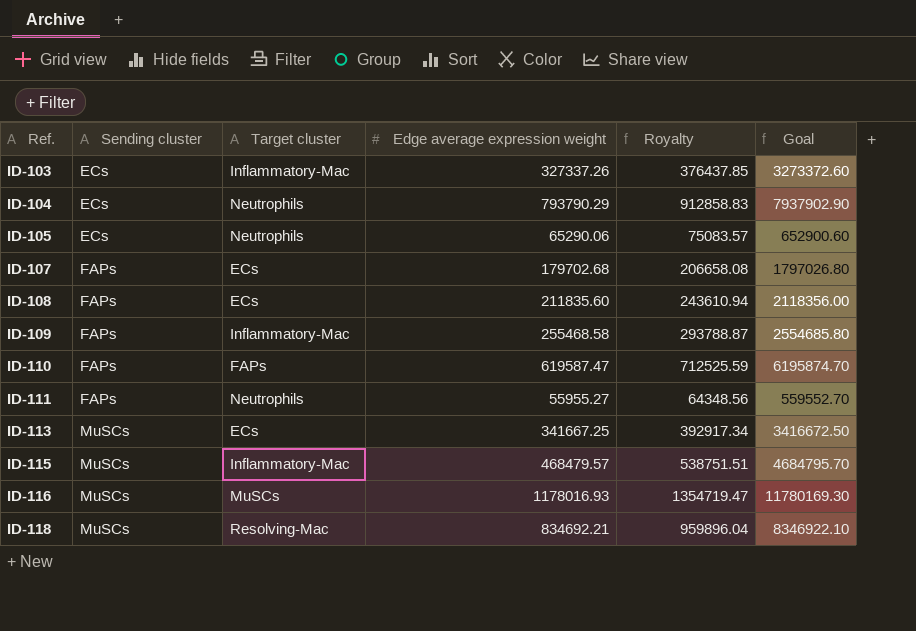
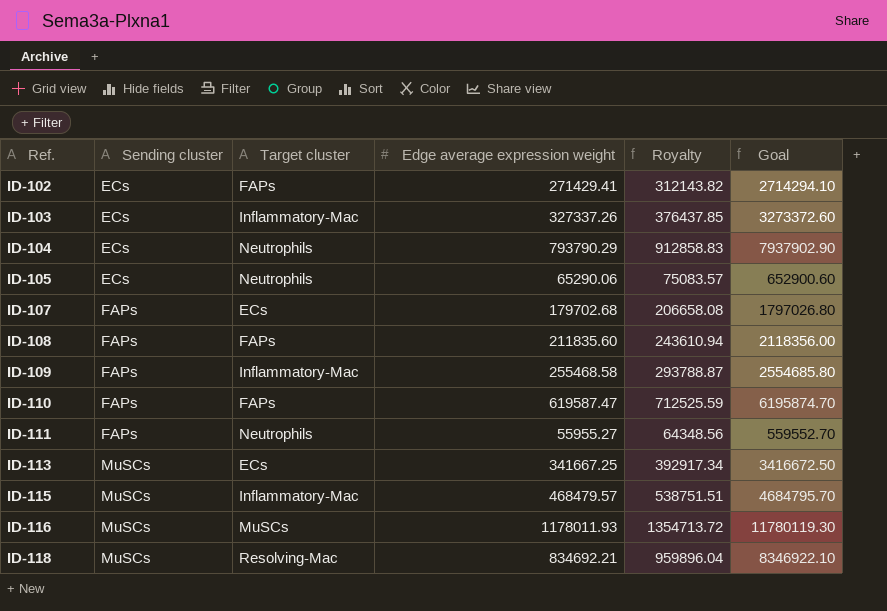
row ID-102: none -> ECs | FAPs | 271429.41 | 312143.82 | 2714294.10
ID-108 | Target cluster: ECs -> FAPs
ID-116 | Edge average expression weight: 1178016.93 -> 1178011.93
ID-116 | Royalty: 1354719.47 -> 1354713.72
ID-116 | Goal: 11780169.30 -> 11780119.30

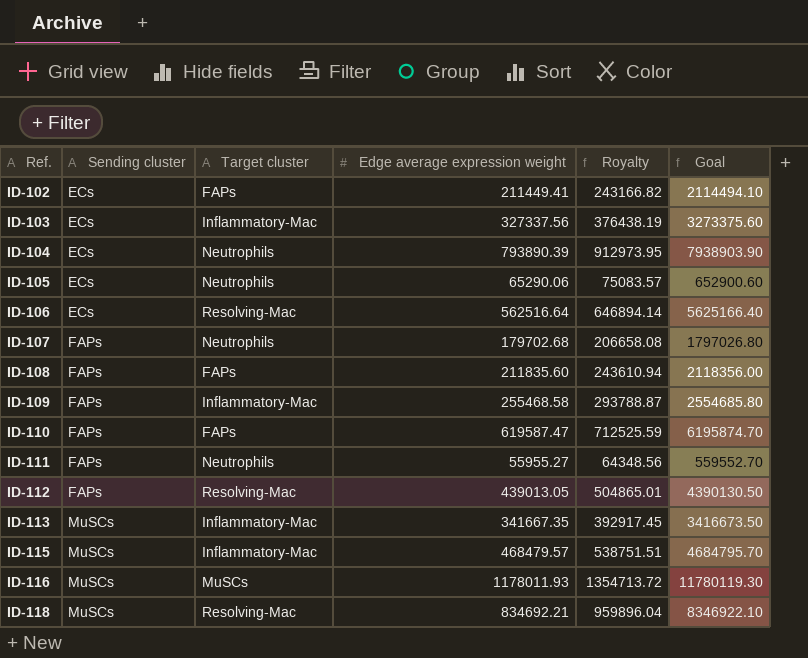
ID-102 | Edge average expression weight: 271429.41 -> 211449.41
ID-102 | Royalty: 312143.82 -> 243166.82
ID-102 | Goal: 2714294.10 -> 2114494.10
ID-103 | Edge average expression weight: 327337.26 -> 327337.56
ID-103 | Royalty: 376437.85 -> 376438.19
ID-103 | Goal: 3273372.60 -> 3273375.60
ID-104 | Edge average expression weight: 793790.29 -> 793890.39
ID-104 | Royalty: 912858.83 -> 912973.95
ID-104 | Goal: 7937902.90 -> 7938903.90
row ID-106: none -> ECs | Resolving-Mac | 562516.64 | 646894.14 | 5625166.40
ID-107 | Target cluster: ECs -> Neutrophils
row ID-112: none -> FAPs | Resolving-Mac | 439013.05 | 504865.01 | 4390130.50
ID-113 | Target cluster: ECs -> Inflammatory-Mac
ID-113 | Edge average expression weight: 341667.25 -> 341667.35
ID-113 | Royalty: 392917.34 -> 392917.45
ID-113 | Goal: 3416672.50 -> 3416673.50

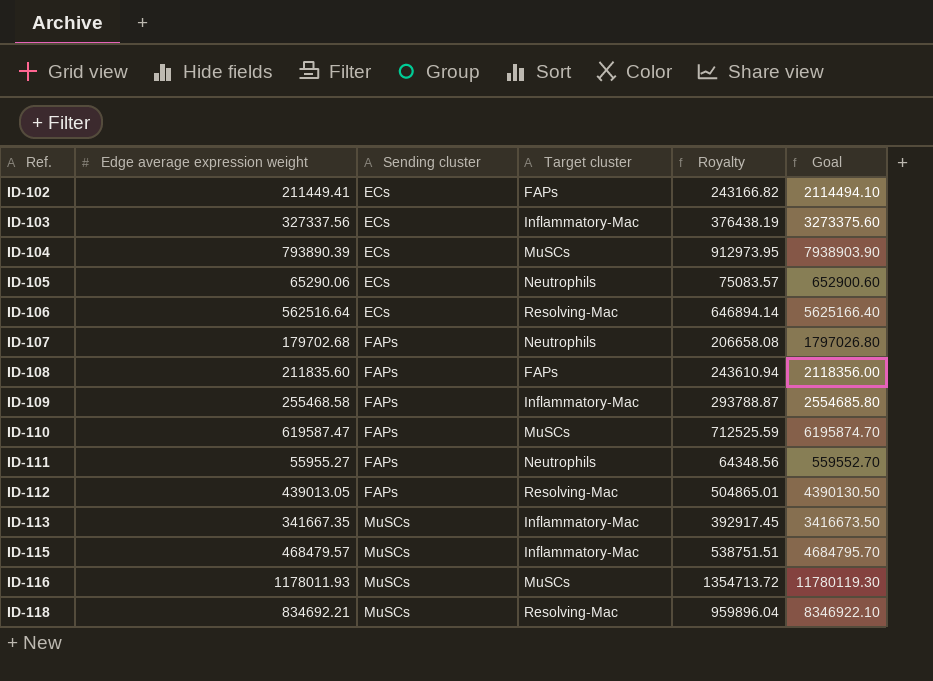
column Edge average expression weight | position: 4 -> 2
ID-104 | Target cluster: Neutrophils -> MuSCs
ID-110 | Target cluster: FAPs -> MuSCs

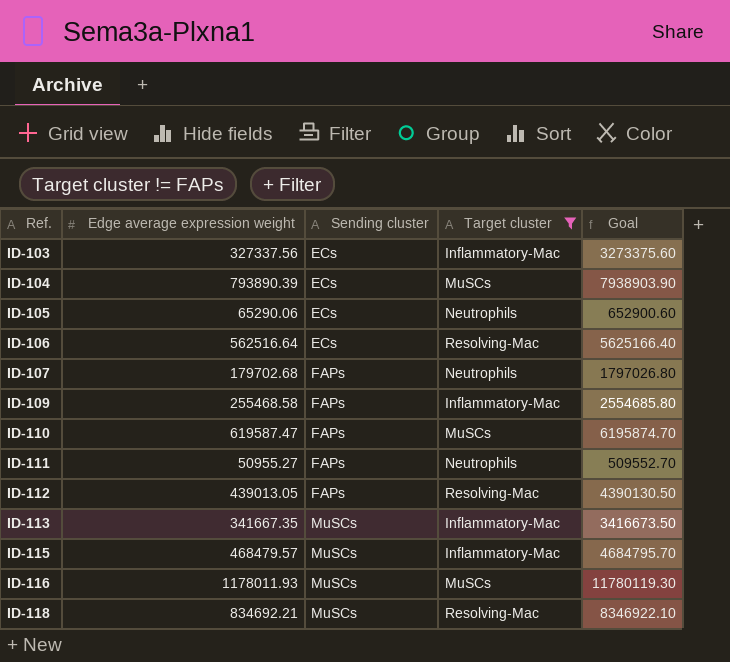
filter: none -> Target cluster != FAPs
column Royalty | formula: [Edge average expression weight] * 1.15 -> none
ID-111 | Edge average expression weight: 55955.27 -> 50955.27
ID-111 | Goal: 559552.70 -> 509552.70

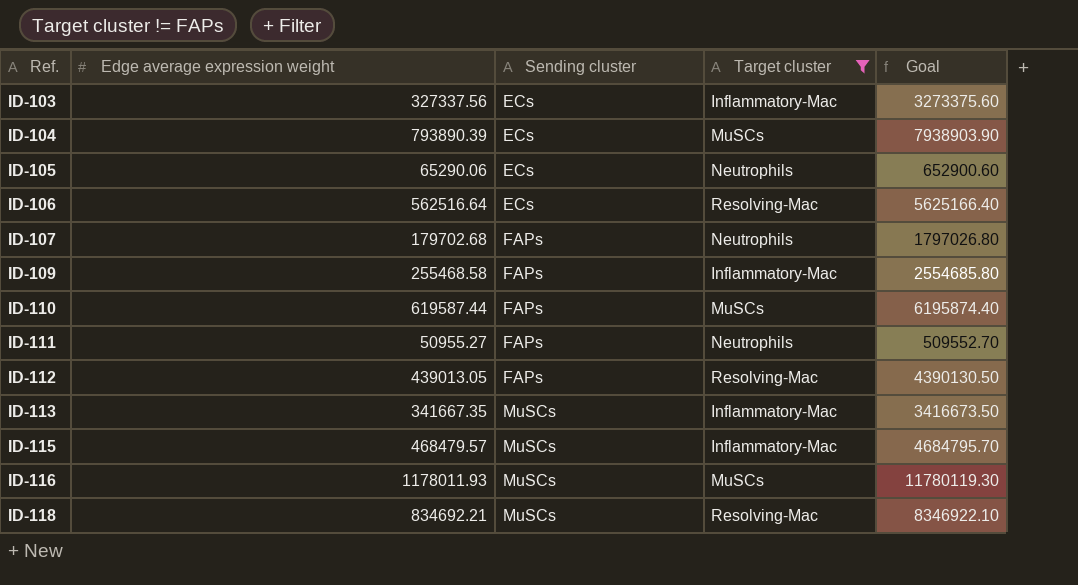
ID-110 | Edge average expression weight: 619587.47 -> 619587.44
ID-110 | Goal: 6195874.70 -> 6195874.40

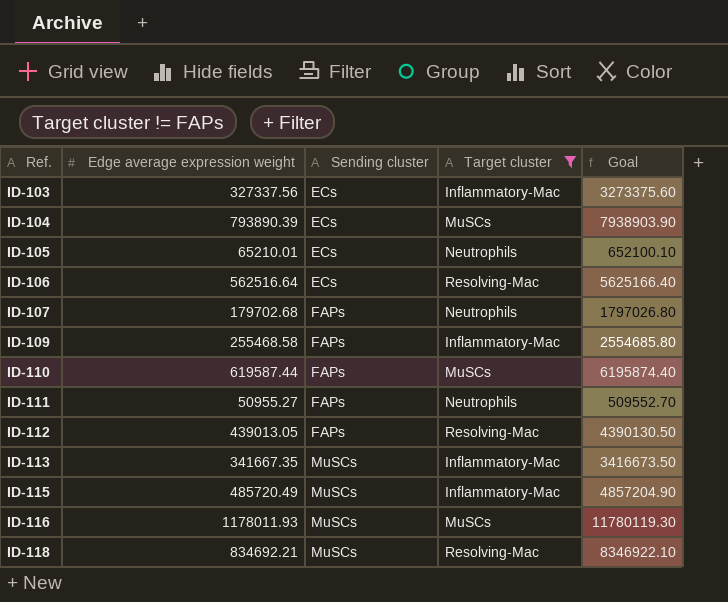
ID-105 | Edge average expression weight: 65290.06 -> 65210.01
ID-105 | Goal: 652900.60 -> 652100.10
ID-115 | Edge average expression weight: 468479.57 -> 485720.49
ID-115 | Goal: 4684795.70 -> 4857204.90

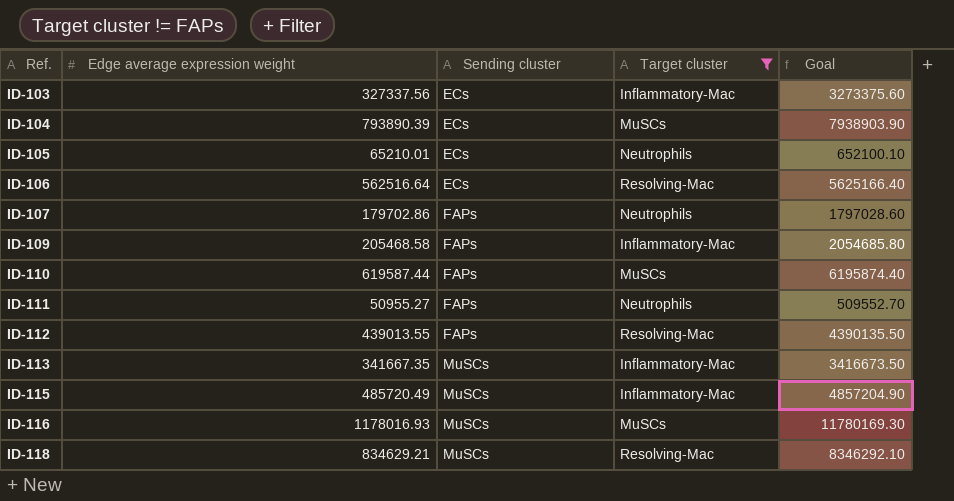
ID-107 | Edge average expression weight: 179702.68 -> 179702.86
ID-107 | Goal: 1797026.80 -> 1797028.60
ID-109 | Edge average expression weight: 255468.58 -> 205468.58
ID-109 | Goal: 2554685.80 -> 2054685.80
ID-112 | Edge average expression weight: 439013.05 -> 439013.55
ID-112 | Goal: 4390130.50 -> 4390135.50
ID-116 | Edge average expression weight: 1178011.93 -> 1178016.93
ID-116 | Goal: 11780119.30 -> 11780169.30
ID-118 | Edge average expression weight: 834692.21 -> 834629.21
ID-118 | Goal: 8346922.10 -> 8346292.10

